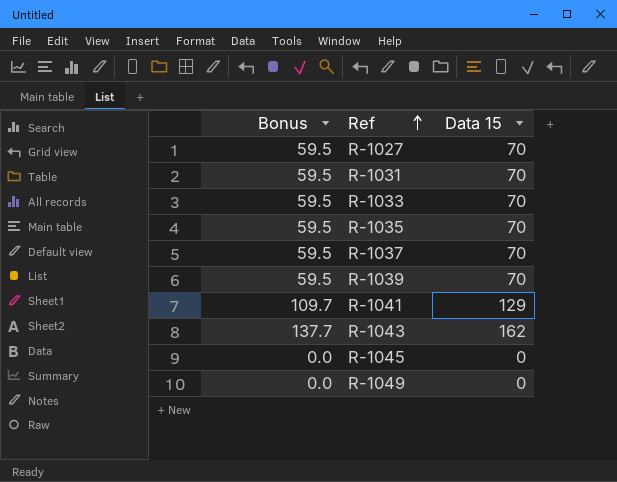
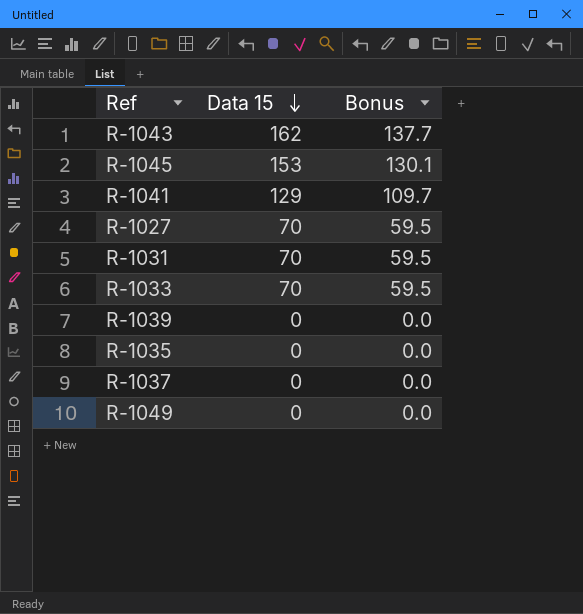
row order: Ref ascending -> Data 15 descending
column Bonus | position: 1 -> 3
R-1045 | Data 15: 0 -> 153
R-1045 | Bonus: 0.0 -> 130.1
R-1039 | Data 15: 70 -> 0
R-1039 | Bonus: 59.5 -> 0.0
R-1035 | Data 15: 70 -> 0
R-1035 | Bonus: 59.5 -> 0.0
R-1037 | Data 15: 70 -> 0
R-1037 | Bonus: 59.5 -> 0.0

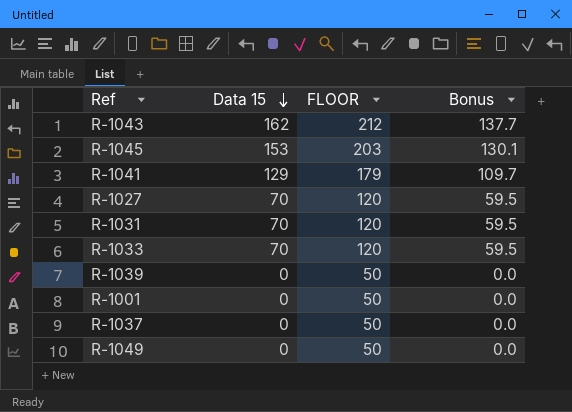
column FLOOR | formula: none -> [Data 15] + 50
row R-1035: 0 | 0.0 -> none
row R-1001: none -> 0 | 50 | 0.0

